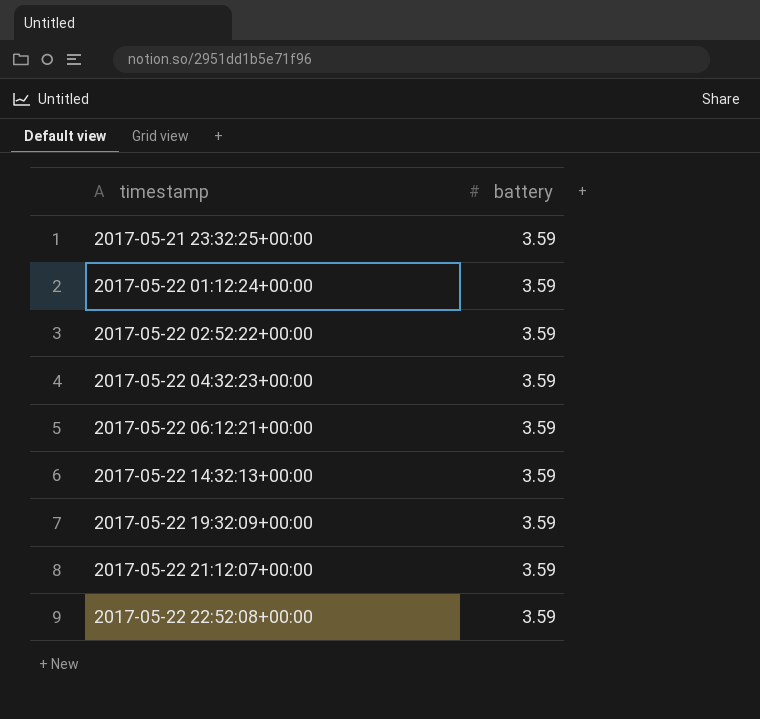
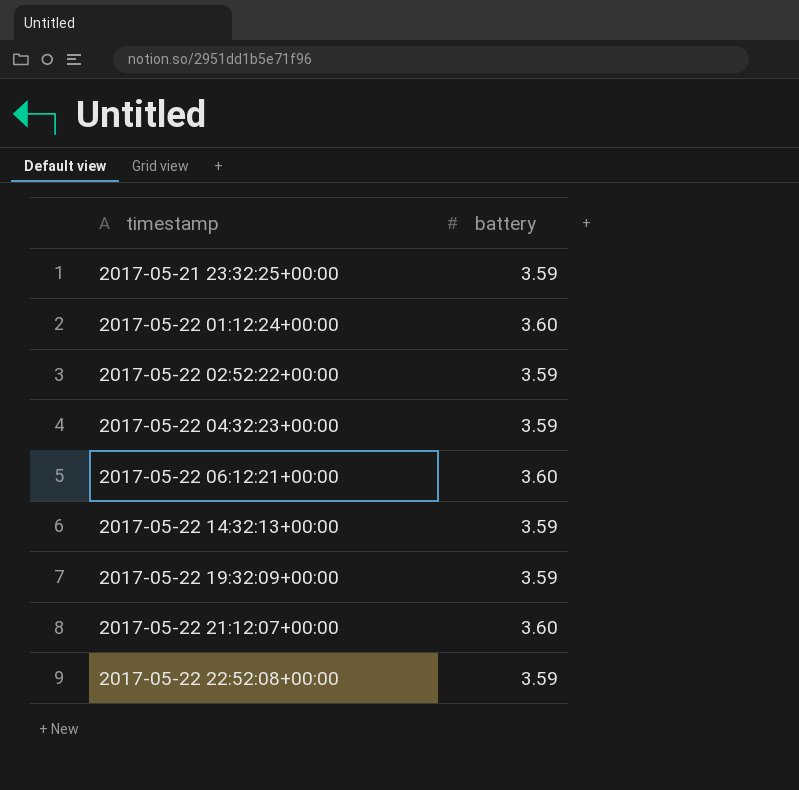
2017-05-22 01:12:24+00:00 | battery: 3.59 -> 3.60
2017-05-22 06:12:21+00:00 | battery: 3.59 -> 3.60
2017-05-22 21:12:07+00:00 | battery: 3.59 -> 3.60

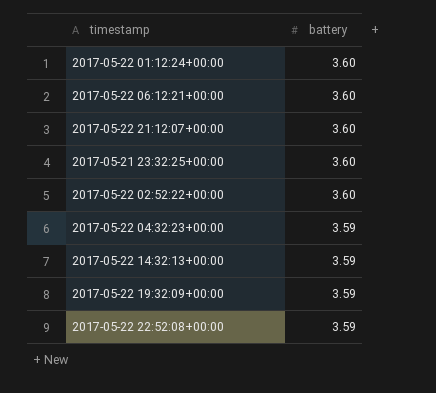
row order: timestamp ascending -> battery descending
2017-05-21 23:32:25+00:00 | battery: 3.59 -> 3.60
2017-05-22 02:52:22+00:00 | battery: 3.59 -> 3.60

